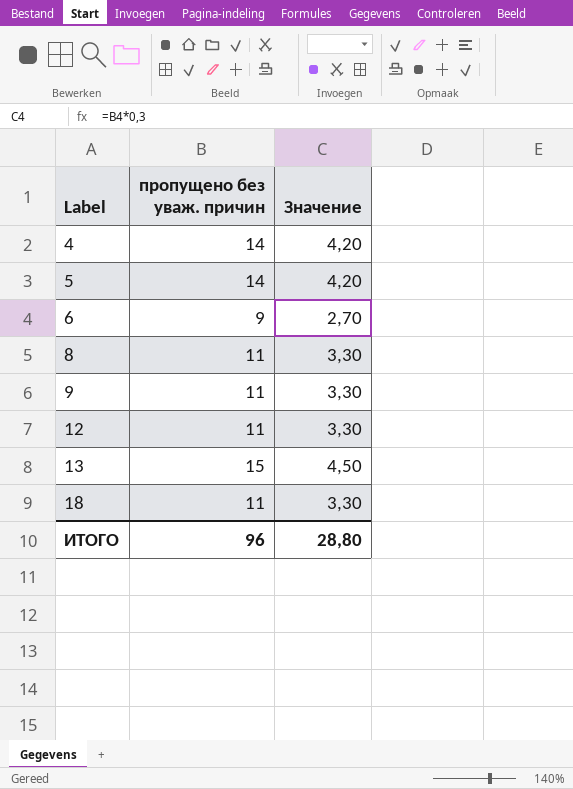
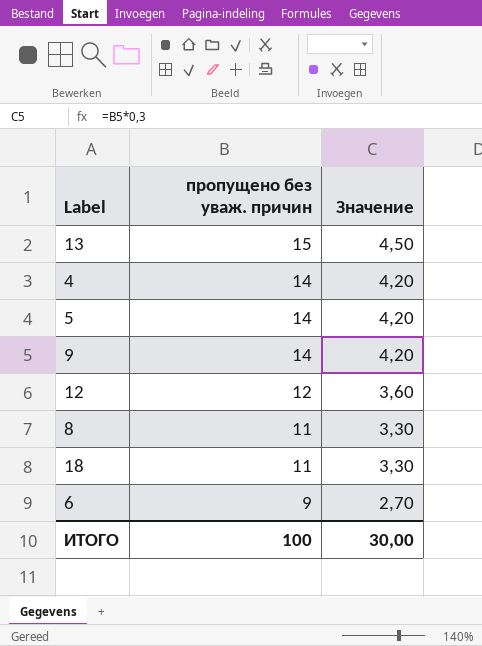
row order: Label ascending -> пропущено без уваж. причин descending
9 | пропущено без уваж. причин: 11 -> 14
9 | Значение: 3,30 -> 4,20
12 | пропущено без уваж. причин: 11 -> 12
12 | Значение: 3,30 -> 3,60
ИТОГО | пропущено без уваж. причин: 96 -> 100
ИТОГО | Значение: 28,80 -> 30,00

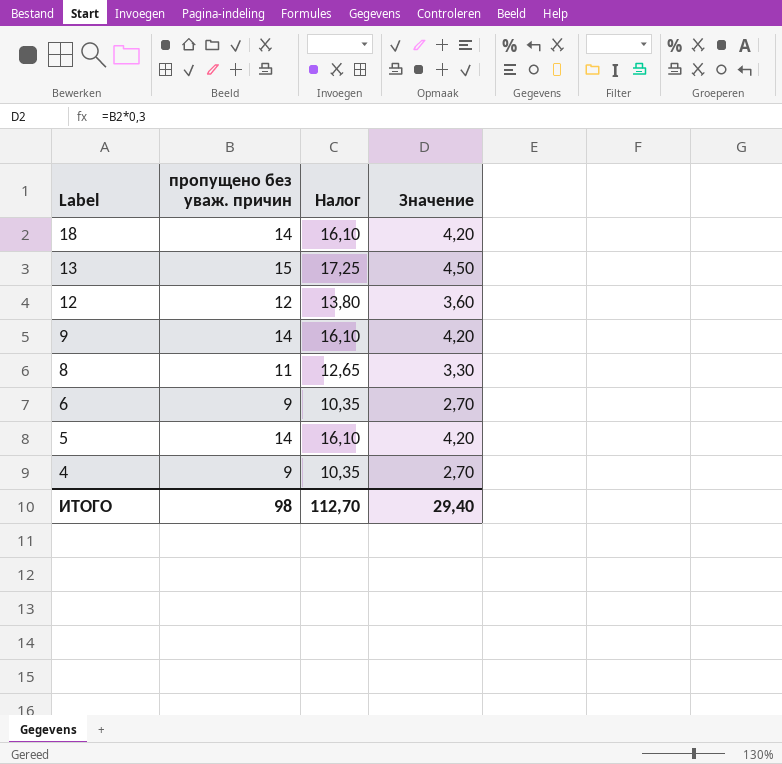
row order: пропущено без уваж. причин descending -> Label descending
column Налог | formula: none -> [пропущено без уваж. причин] * 1,15
18 | пропущено без уваж. причин: 11 -> 14
18 | Значение: 3,30 -> 4,20
4 | пропущено без уваж. причин: 14 -> 9
4 | Значение: 4,20 -> 2,70
ИТОГО | пропущено без уваж. причин: 100 -> 98
ИТОГО | Значение: 30,00 -> 29,40

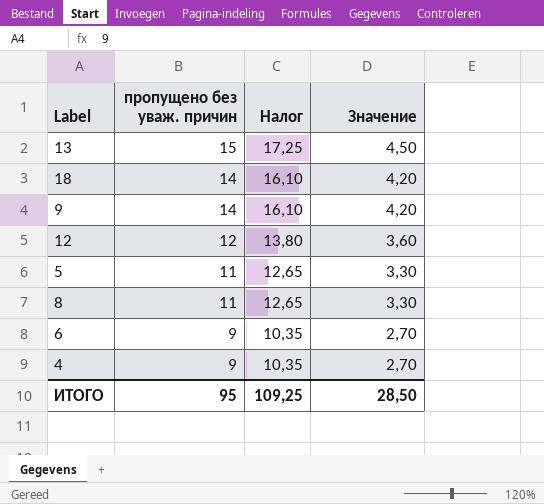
row order: Label descending -> пропущено без уваж. причин descending
5 | пропущено без уваж. причин: 14 -> 11
5 | Налог: 16,10 -> 12,65
5 | Значение: 4,20 -> 3,30
ИТОГО | пропущено без уваж. причин: 98 -> 95
ИТОГО | Налог: 112,70 -> 109,25
ИТОГО | Значение: 29,40 -> 28,50

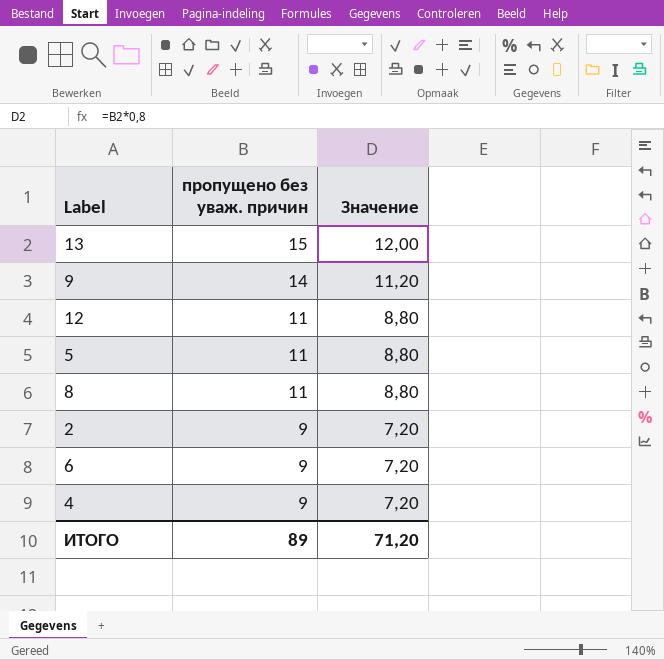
column Налог | formula: [пропущено без уваж. причин] * 1,15 -> none
column Значение | formula: [пропущено без уваж. причин] * 0,3 -> [пропущено без уваж. причин] * 0,8
row 18: 14 | 16,10 | 4,20 -> none
12 | пропущено без уваж. причин: 12 -> 11
row 2: none -> 9 | 7,20
ИТОГО | пропущено без уваж. причин: 95 -> 89
ИТОГО | Значение: 28,50 -> 71,20

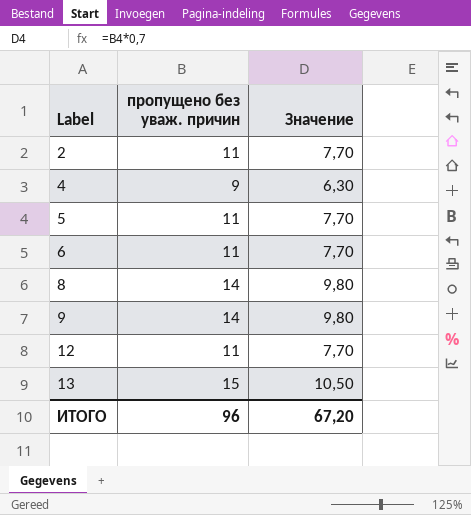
row order: пропущено без уваж. причин descending -> Label ascending
column Значение | formula: [пропущено без уваж. причин] * 0,8 -> [пропущено без уваж. причин] * 0,7
2 | пропущено без уваж. причин: 9 -> 11
6 | пропущено без уваж. причин: 9 -> 11
8 | пропущено без уваж. причин: 11 -> 14
ИТОГО | пропущено без уваж. причин: 89 -> 96
ИТОГО | Значение: 71,20 -> 67,20

